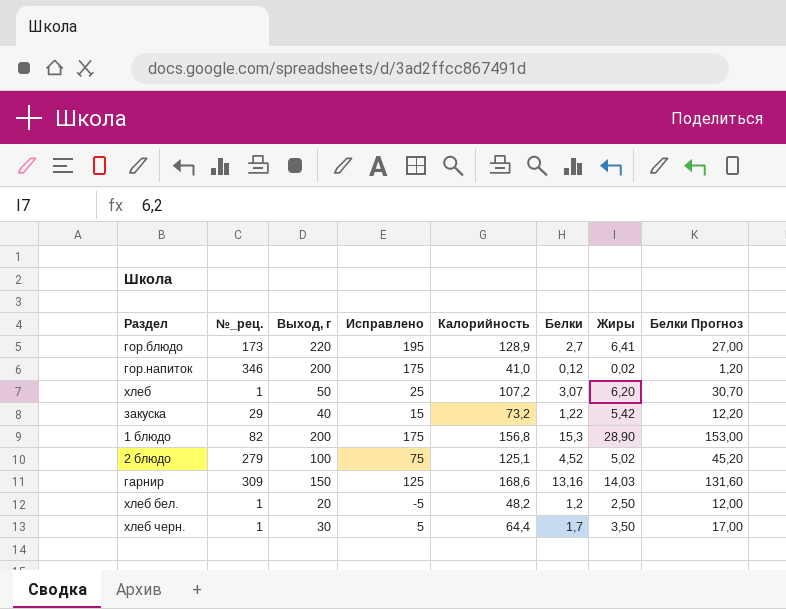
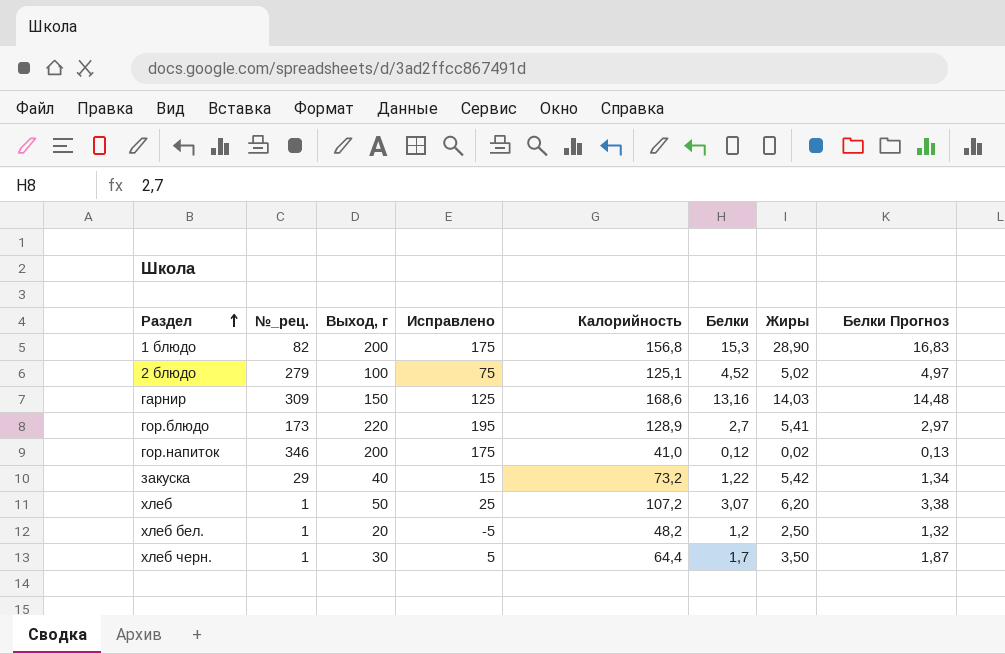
row order: none -> Раздел ascending
column Белки Прогноз | formula: [Белки] * 10 -> [Белки] * 1,1
гор.блюдо | Жиры: 6,41 -> 5,41

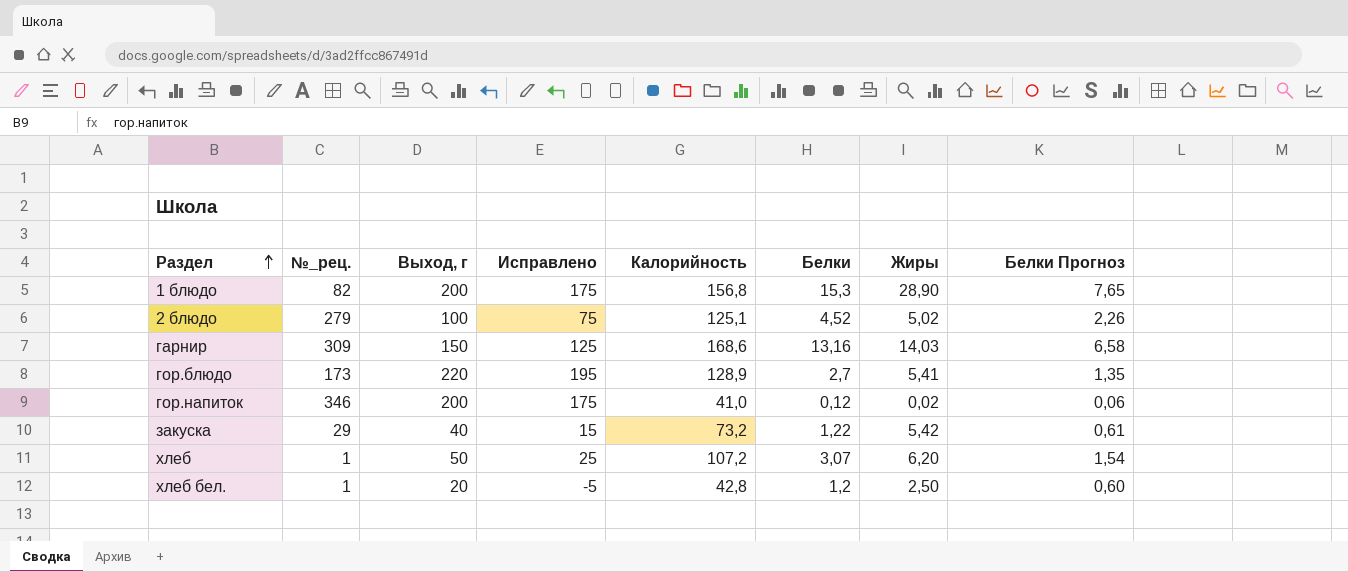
column Белки Прогноз | formula: [Белки] * 1,1 -> [Белки] * 0,5
row хлеб черн.: 1 | 30 | 5 | 64,4 | 1,7 | 3,50 | 1,87 -> none
хлеб бел. | Калорийность: 48,2 -> 42,8

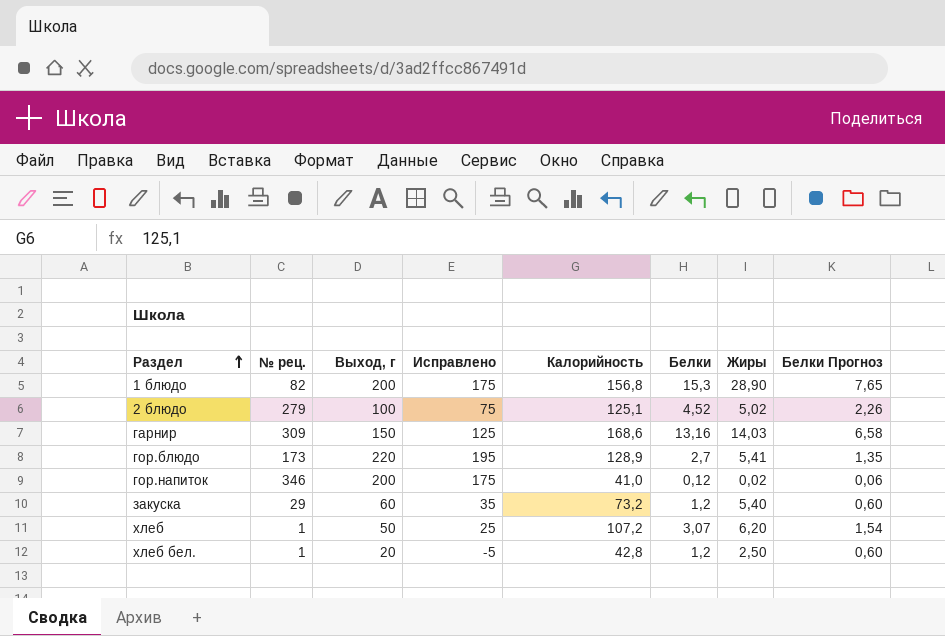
column name: №_рец. -> № рец.
закуска | Выход, г: 40 -> 60
закуска | Исправлено: 15 -> 35
закуска | Белки: 1,22 -> 1,2
закуска | Жиры: 5,42 -> 5,40
закуска | Белки Прогноз: 0,61 -> 0,60

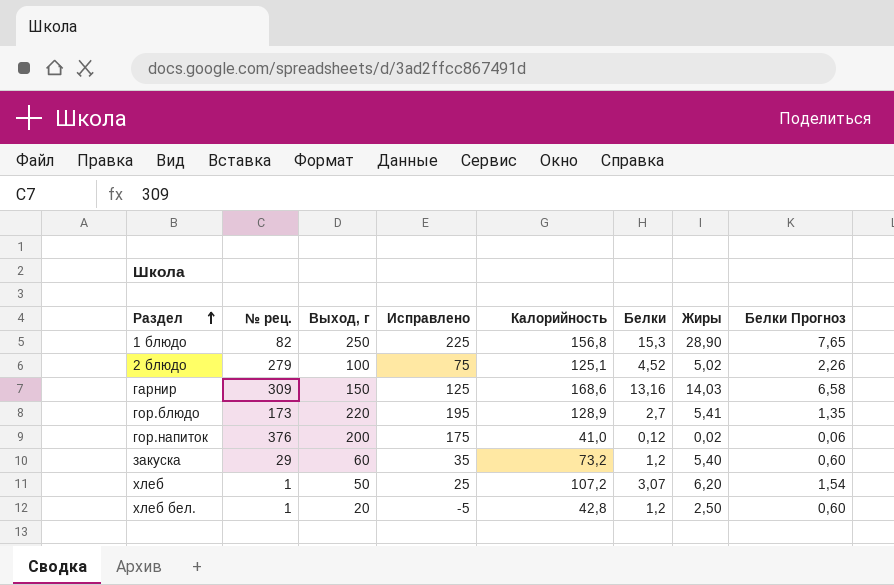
1 блюдо | Выход, г: 200 -> 250
1 блюдо | Исправлено: 175 -> 225
гор.напиток | № рец.: 346 -> 376

